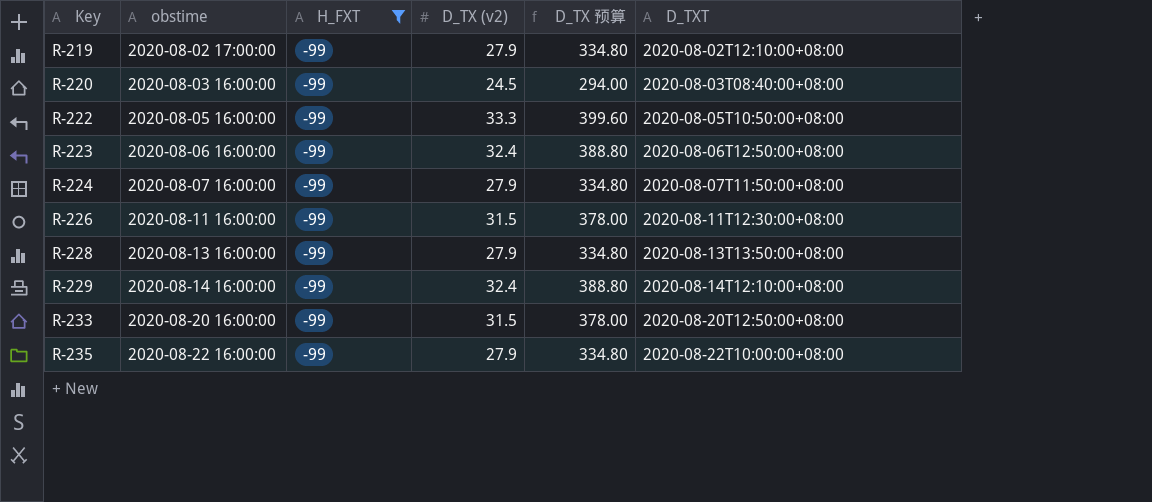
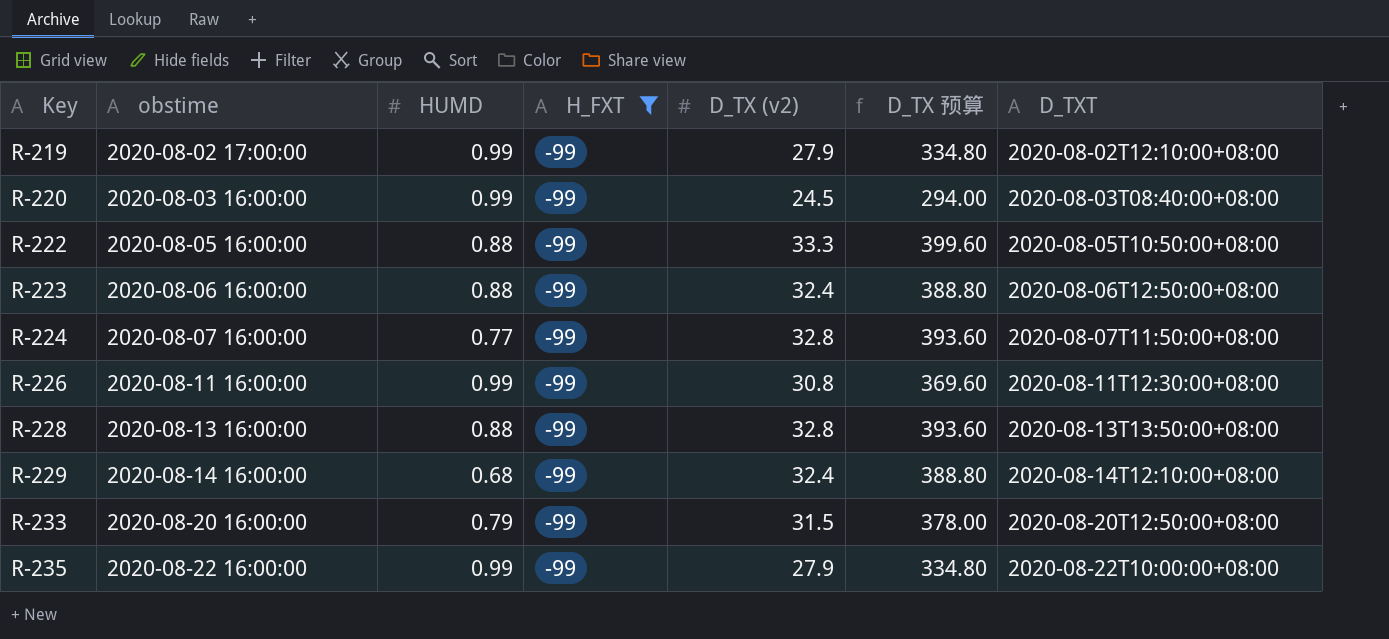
column HUMD | position: none -> 3
R-224 | D_TX (v2): 27.9 -> 32.8
R-224 | D_TX 预算: 334.80 -> 393.60
R-226 | D_TX (v2): 31.5 -> 30.8
R-226 | D_TX 预算: 378.00 -> 369.60
R-228 | D_TX (v2): 27.9 -> 32.8
R-228 | D_TX 预算: 334.80 -> 393.60

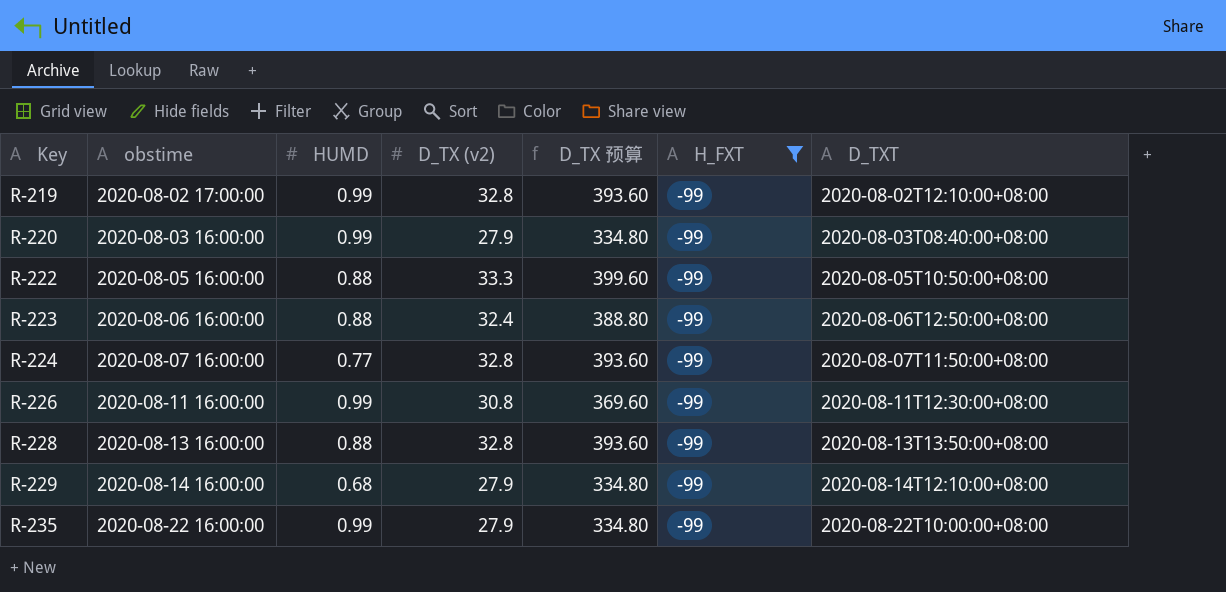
column H_FXT | position: 4 -> 6
row R-233: 2020-08-20 16:00:00 | 0.79 | -99 | 31.5 | 378.00 | 2020-08-20T12:50:00+08:00 -> none
R-219 | D_TX (v2): 27.9 -> 32.8
R-219 | D_TX 预算: 334.80 -> 393.60
R-220 | D_TX (v2): 24.5 -> 27.9
R-220 | D_TX 预算: 294.00 -> 334.80
R-229 | D_TX (v2): 32.4 -> 27.9
R-229 | D_TX 预算: 388.80 -> 334.80

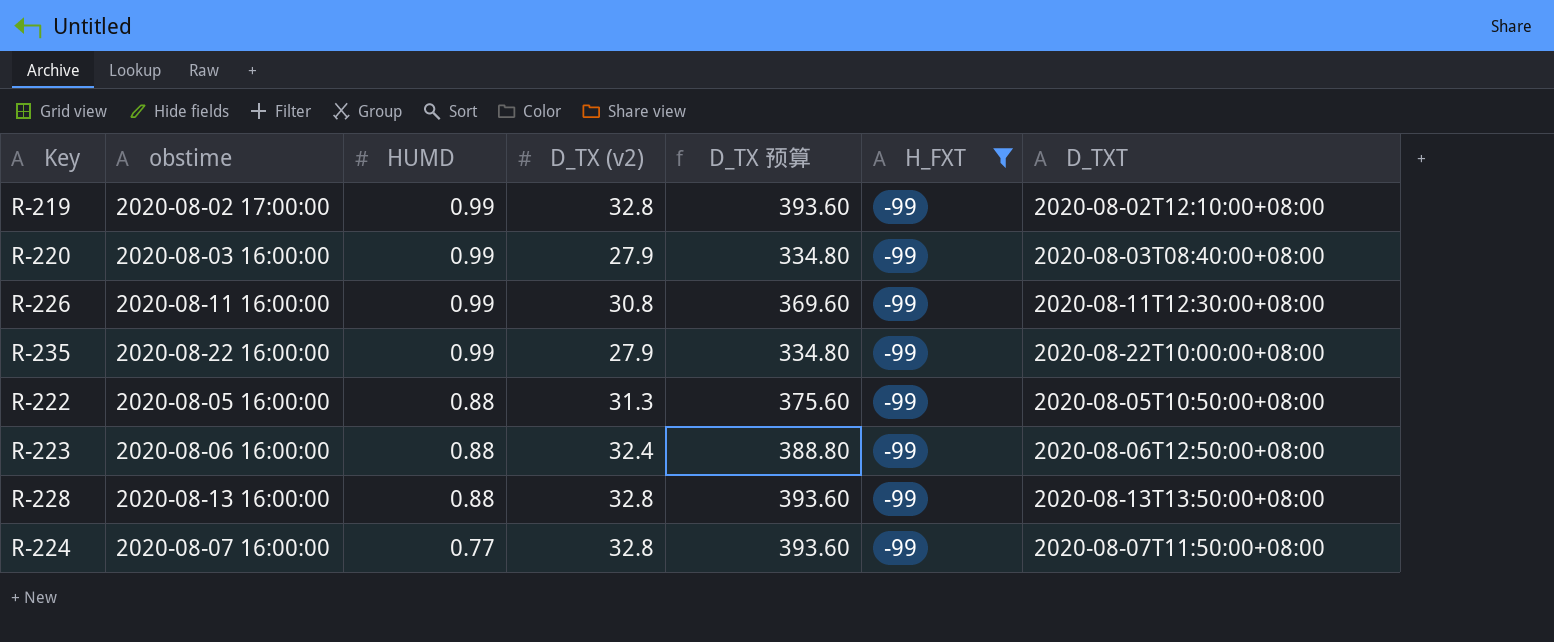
row order: Key ascending -> HUMD descending
row R-229: 2020-08-14 16:00:00 | 0.68 | 27.9 | 334.80 | -99 | 2020-08-14T12:10:00+08:00 -> none
R-222 | D_TX (v2): 33.3 -> 31.3
R-222 | D_TX 预算: 399.60 -> 375.60

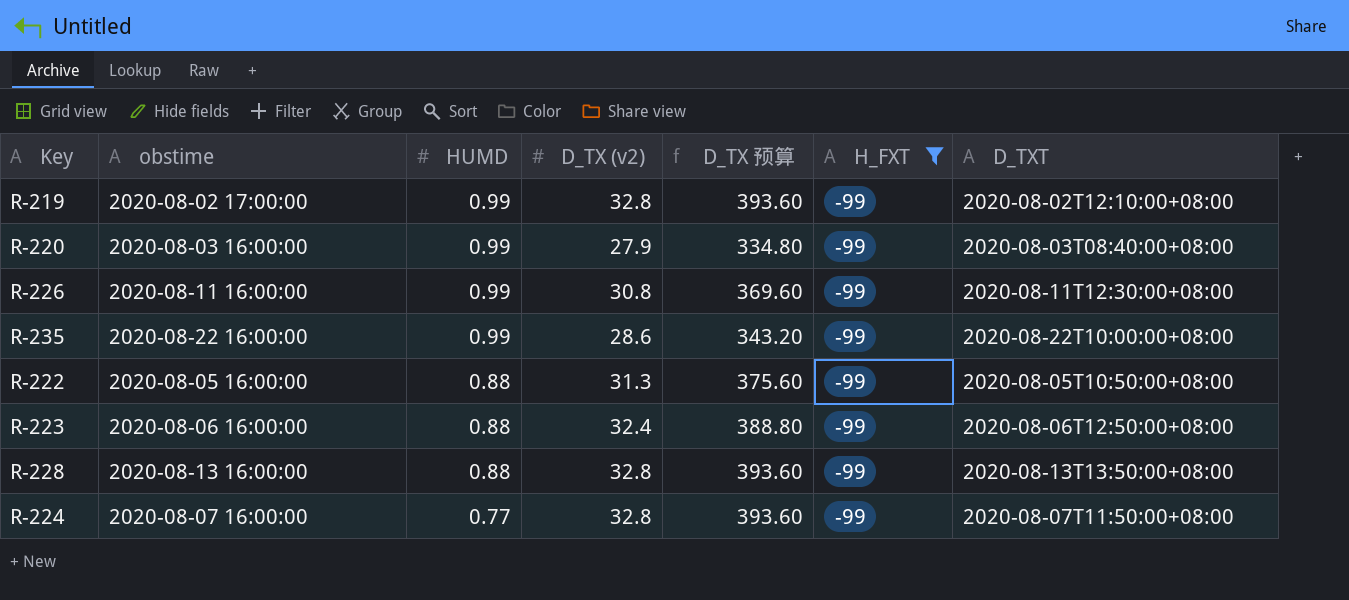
R-235 | D_TX (v2): 27.9 -> 28.6
R-235 | D_TX 预算: 334.80 -> 343.20

